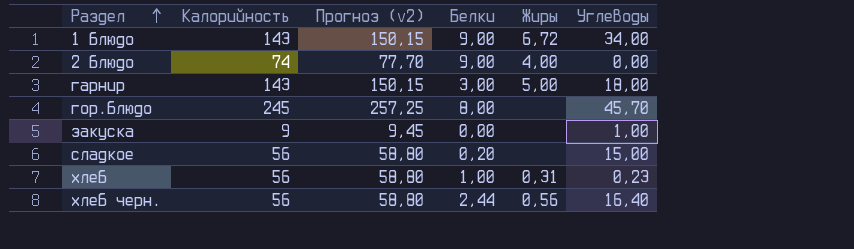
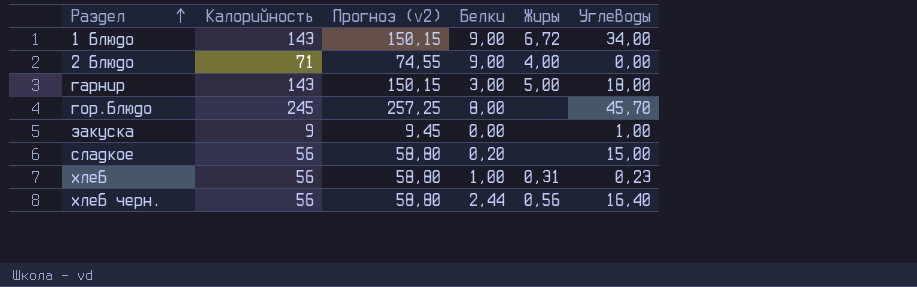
2 блюдо | Калорийность: 74 -> 71
2 блюдо | Прогноз (v2): 77,70 -> 74,55

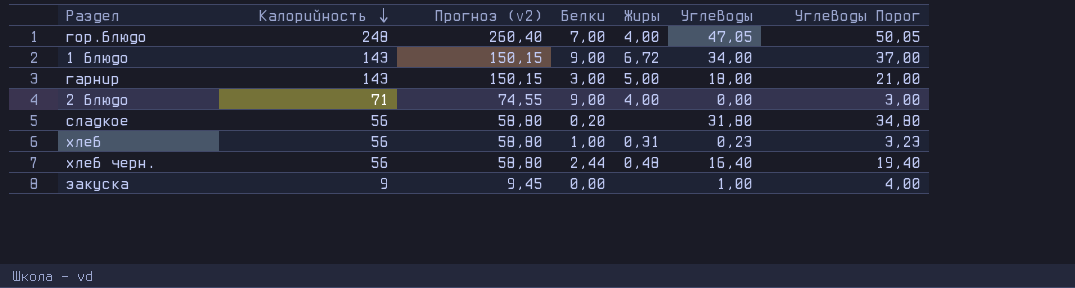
row order: Раздел ascending -> Калорийность descending
column Углеводы Порог | formula: none -> [Углеводы] + 3
гор.блюдо | Калорийность: 245 -> 248
гор.блюдо | Прогноз (v2): 257,25 -> 260,40
гор.блюдо | Белки: 8,00 -> 7,00
гор.блюдо | Жиры: none -> 4,00
гор.блюдо | Углеводы: 45,70 -> 47,05
сладкое | Углеводы: 15,00 -> 31,80
хлеб черн. | Жиры: 0,56 -> 0,48

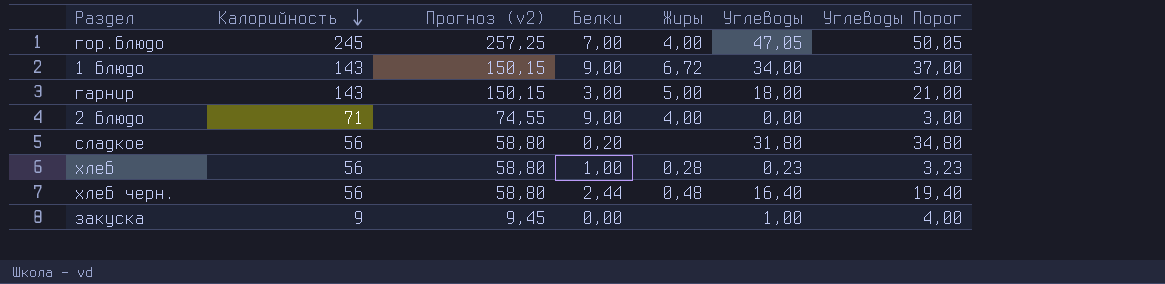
гор.блюдо | Калорийность: 248 -> 245
гор.блюдо | Прогноз (v2): 260,40 -> 257,25
хлеб | Жиры: 0,31 -> 0,28

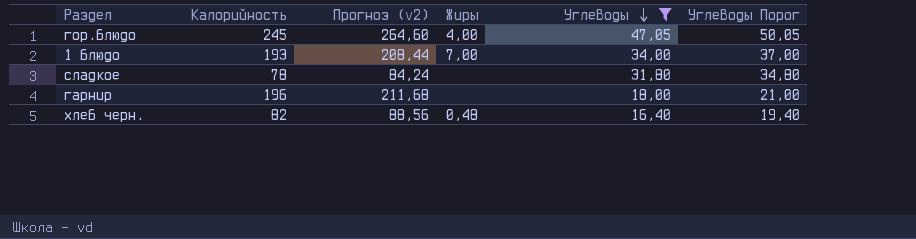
filter: none -> Углеводы >= 16,40
row order: Калорийность descending -> Углеводы descending
column Белки | position: 4 -> none
column Прогноз (v2) | formula: [Калорийность] * 1,05 -> [Калорийность] * 1,08
1 блюдо | Калорийность: 143 -> 193
1 блюдо | Жиры: 6,72 -> 7,00
сладкое | Калорийность: 56 -> 78
гарнир | Калорийность: 143 -> 196
гарнир | Жиры: 5,00 -> none
хлеб черн. | Калорийность: 56 -> 82

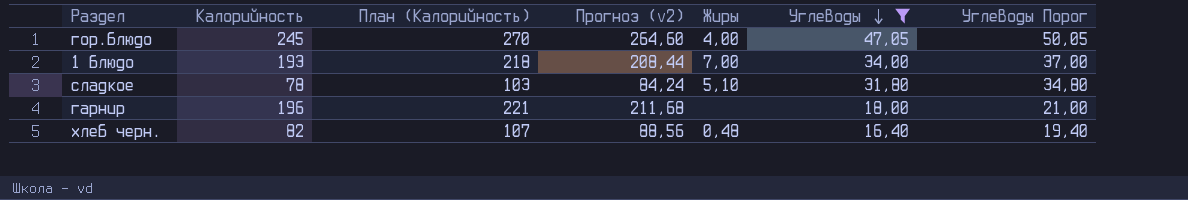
column План (Калорийность) | formula: none -> [Калорийность] + 25
сладкое | Жиры: none -> 5,10

